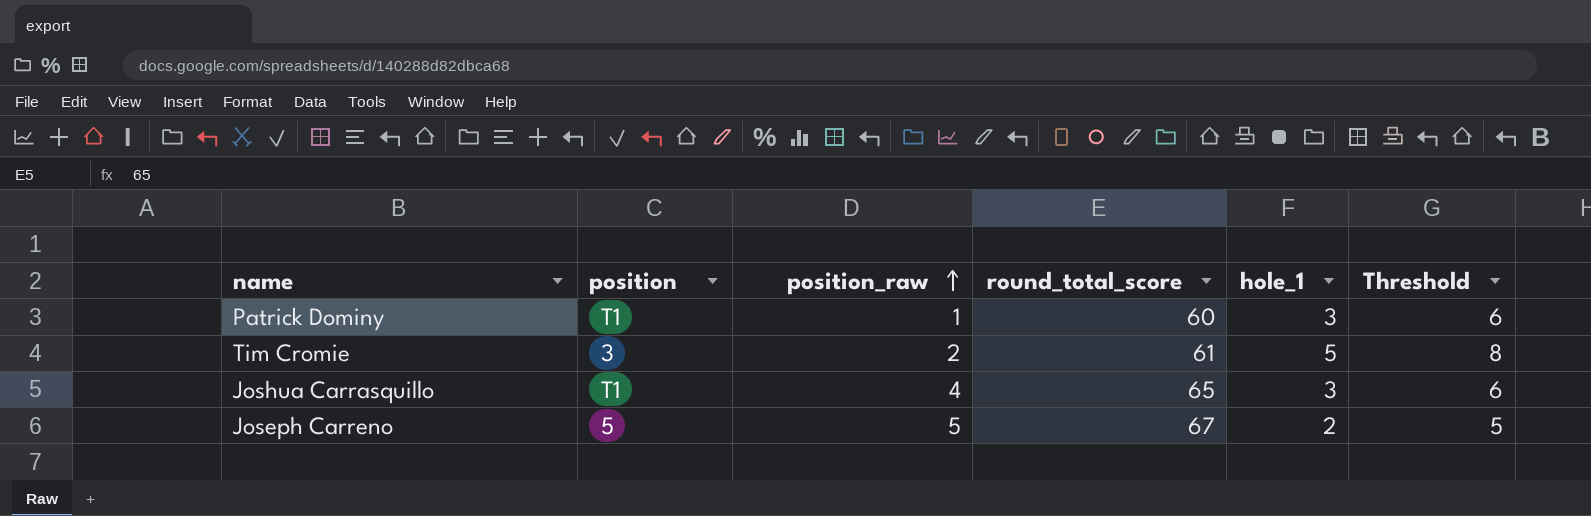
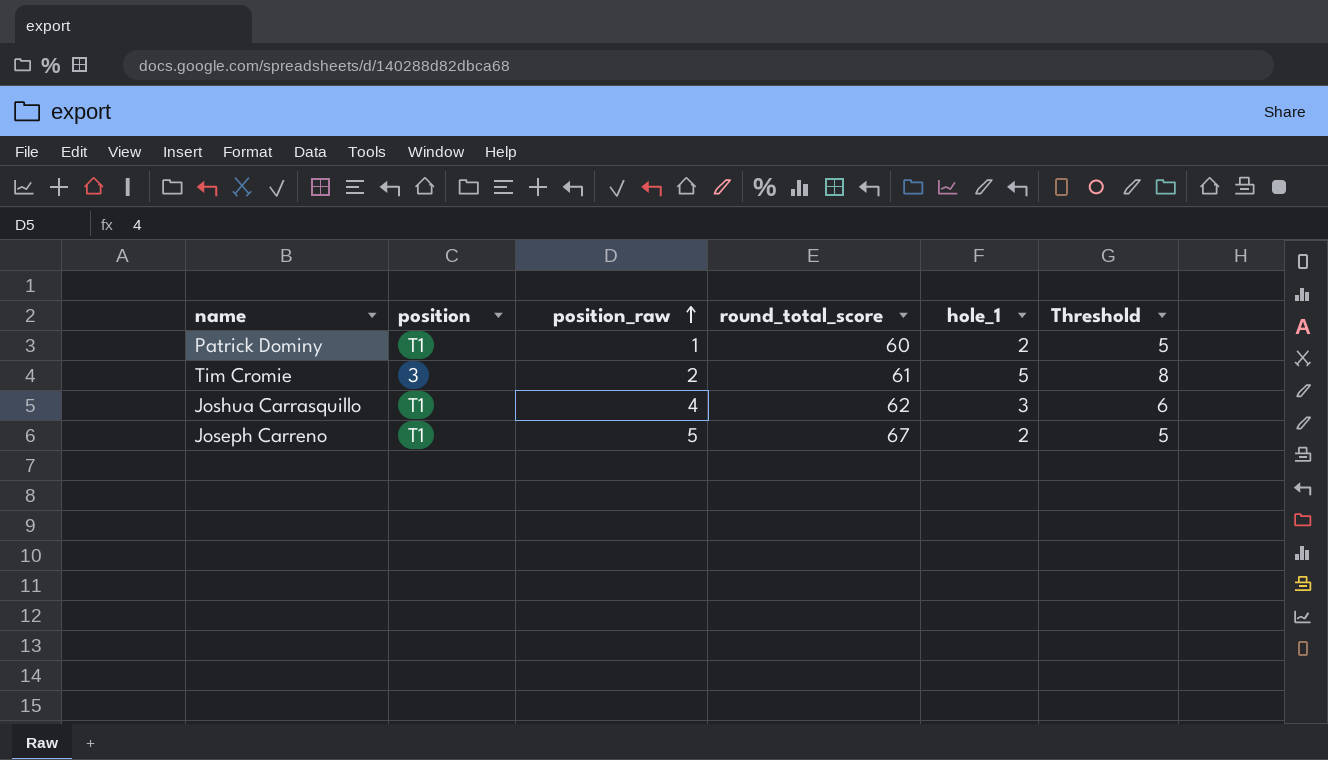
Patrick Dominy | hole_1: 3 -> 2
Patrick Dominy | Threshold: 6 -> 5
Joshua Carrasquillo | round_total_score: 65 -> 62
Joseph Carreno | position: 5 -> T1

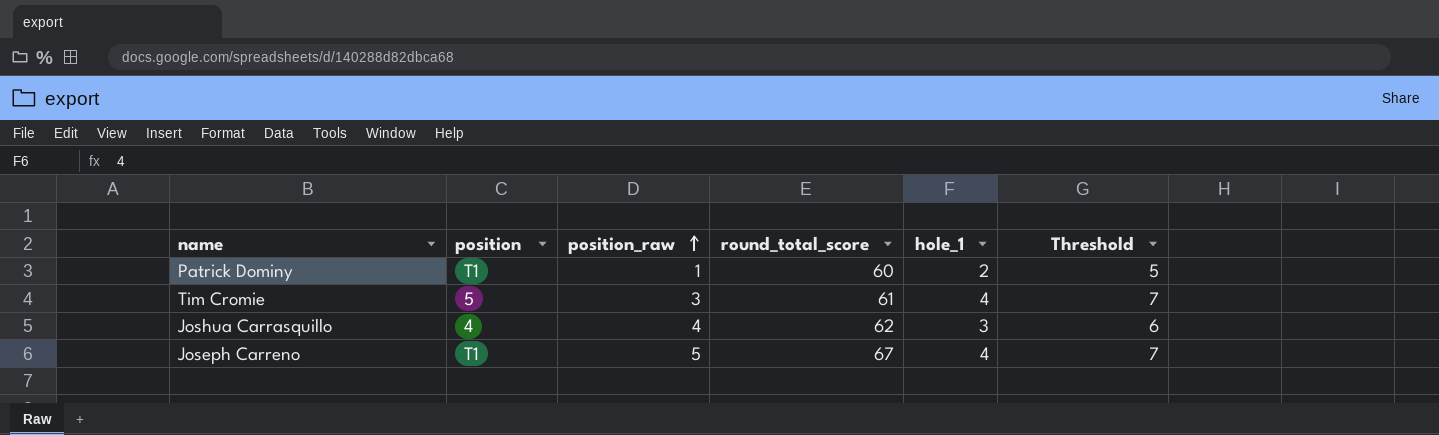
Tim Cromie | position: 3 -> 5
Tim Cromie | position_raw: 2 -> 3
Tim Cromie | hole_1: 5 -> 4
Tim Cromie | Threshold: 8 -> 7
Joshua Carrasquillo | position: T1 -> 4
Joseph Carreno | hole_1: 2 -> 4
Joseph Carreno | Threshold: 5 -> 7

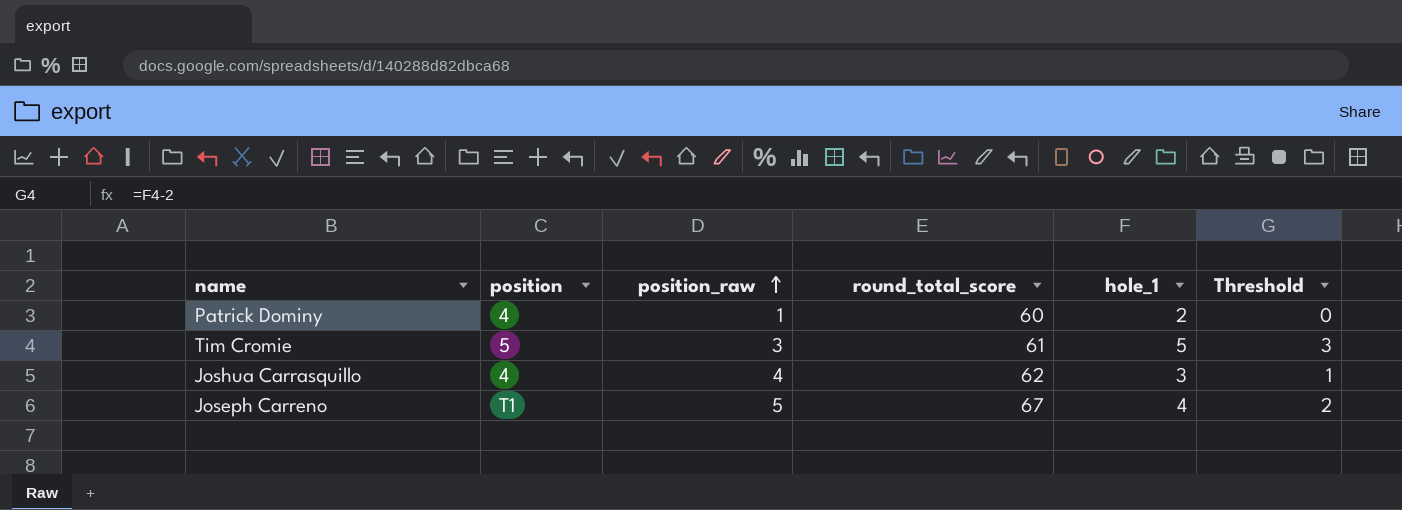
column Threshold | formula: [hole_1] + 3 -> [hole_1] - 2
Patrick Dominy | position: T1 -> 4
Tim Cromie | hole_1: 4 -> 5

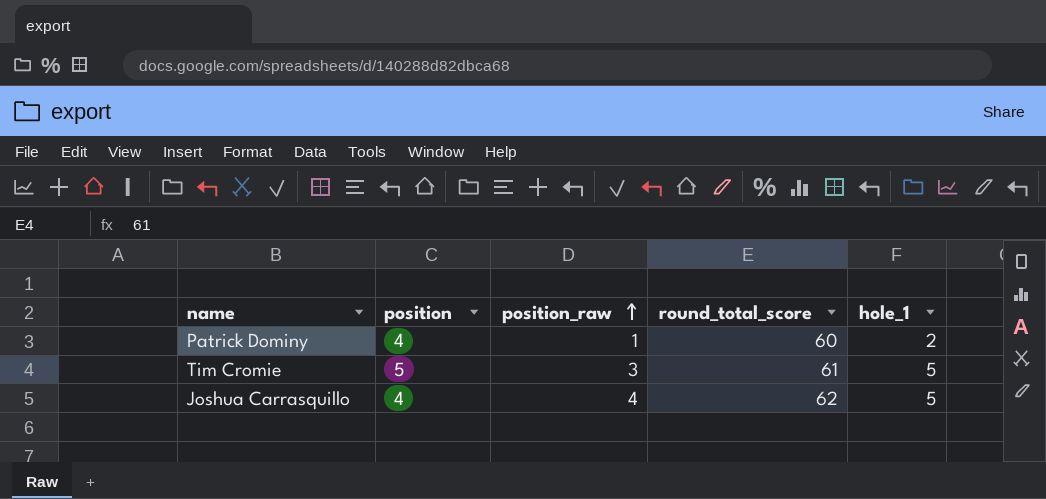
column Threshold | formula: [hole_1] - 2 -> none
row Joseph Carreno: T1 | 5 | 67 | 4 | 2 -> none
Joshua Carrasquillo | hole_1: 3 -> 5

